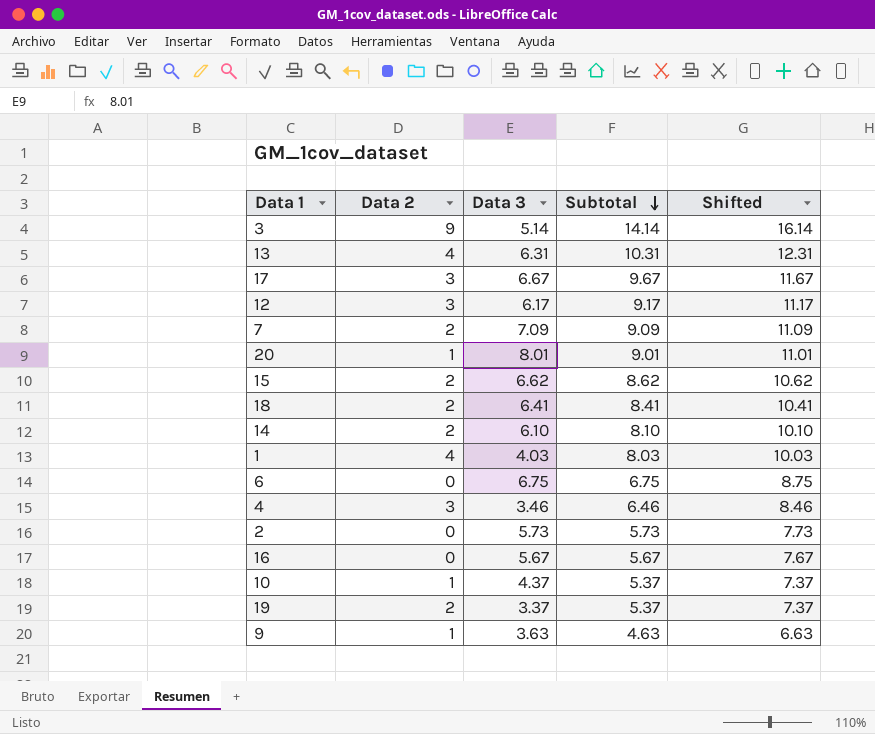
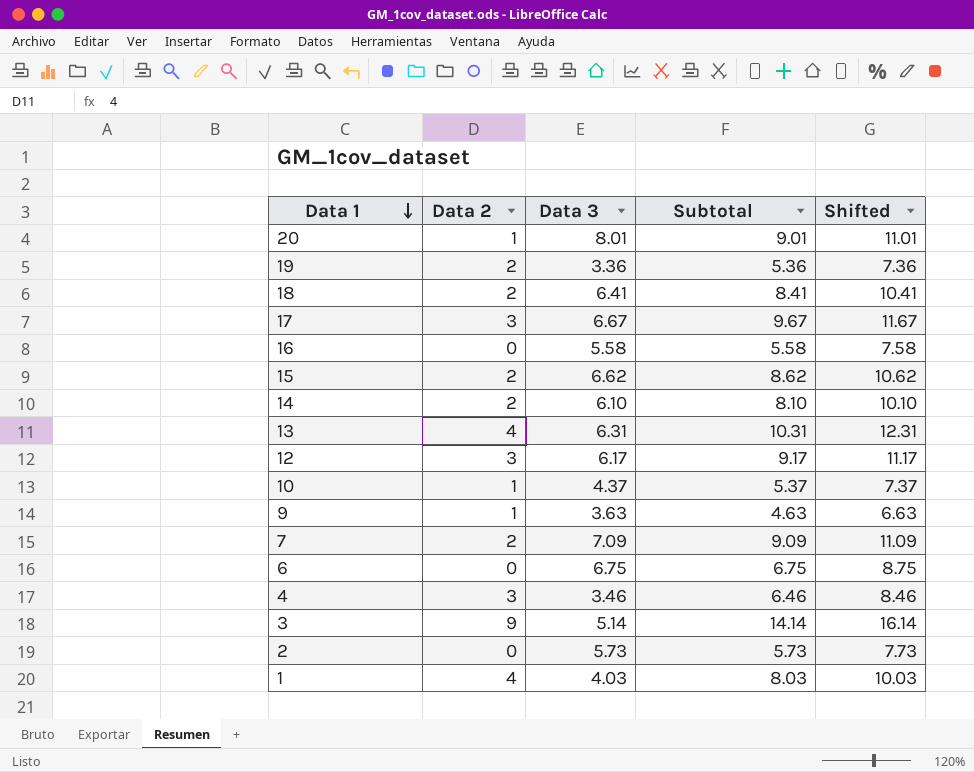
row order: Subtotal descending -> Data 1 descending
19 | Data 3: 3.37 -> 3.36
19 | Subtotal: 5.37 -> 5.36
19 | Shifted: 7.37 -> 7.36
16 | Data 3: 5.67 -> 5.58
16 | Subtotal: 5.67 -> 5.58
16 | Shifted: 7.67 -> 7.58

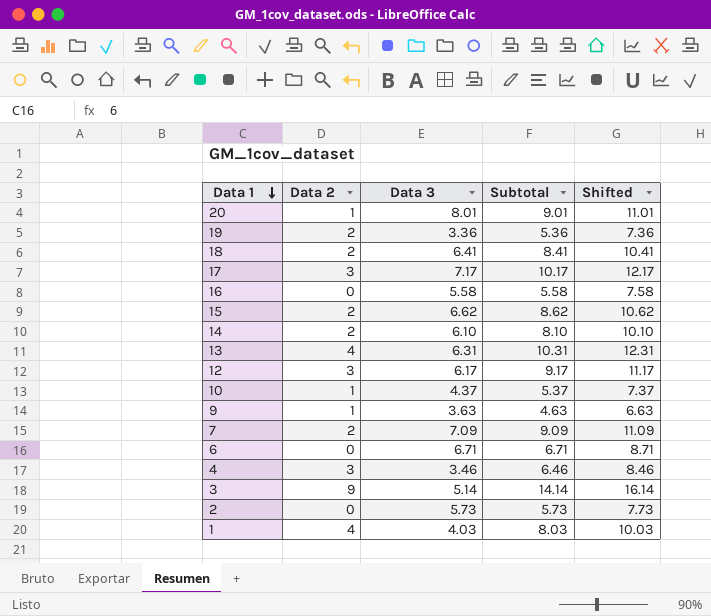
17 | Data 3: 6.67 -> 7.17
17 | Subtotal: 9.67 -> 10.17
17 | Shifted: 11.67 -> 12.17
6 | Data 3: 6.75 -> 6.71
6 | Subtotal: 6.75 -> 6.71
6 | Shifted: 8.75 -> 8.71

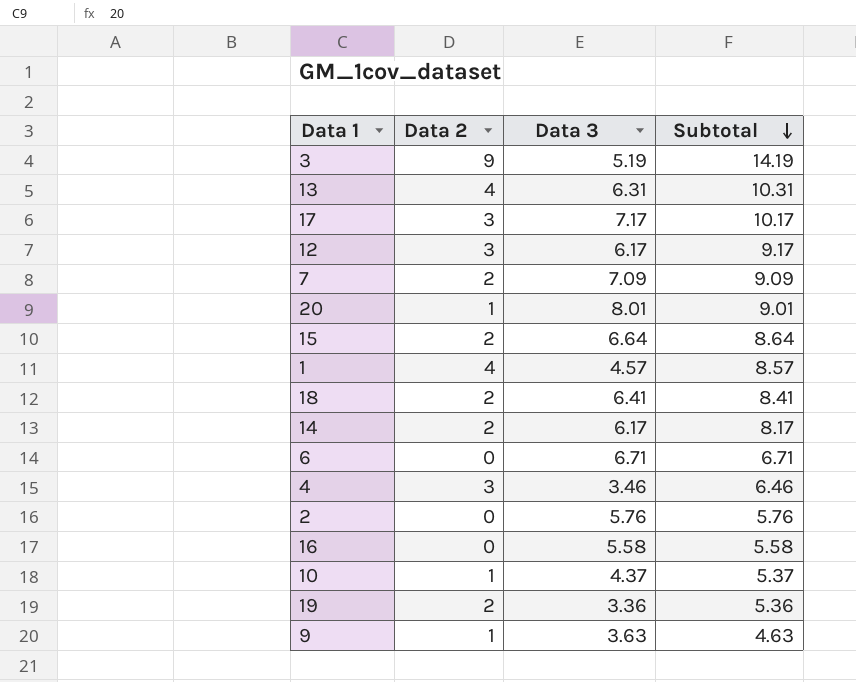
row order: Data 1 descending -> Subtotal descending
column Shifted | formula: [Subtotal] + 2 -> none
3 | Data 3: 5.14 -> 5.19
3 | Subtotal: 14.14 -> 14.19
15 | Data 3: 6.62 -> 6.64
15 | Subtotal: 8.62 -> 8.64
1 | Data 3: 4.03 -> 4.57
1 | Subtotal: 8.03 -> 8.57
14 | Data 3: 6.10 -> 6.17
14 | Subtotal: 8.10 -> 8.17
2 | Data 3: 5.73 -> 5.76
2 | Subtotal: 5.73 -> 5.76

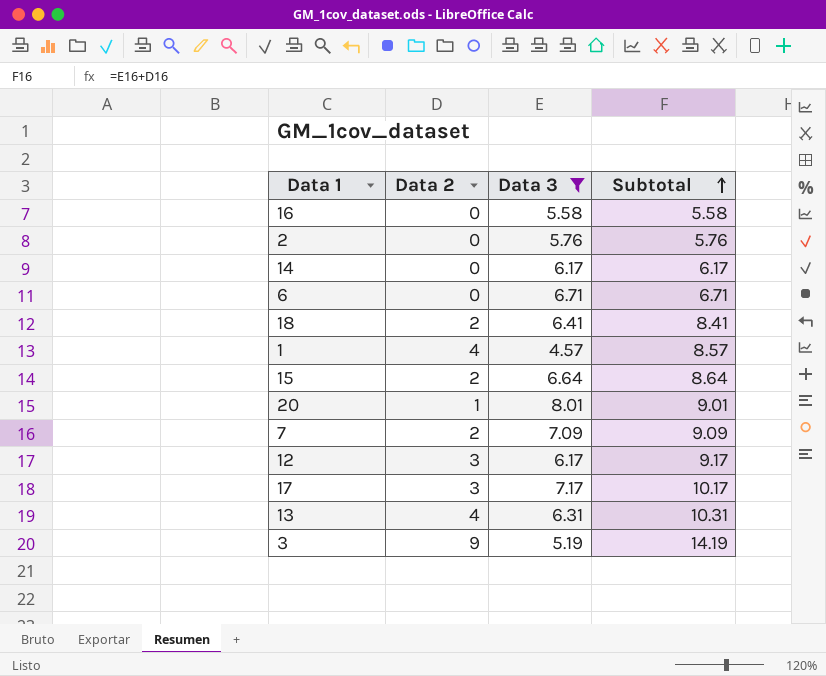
filter: none -> Data 3 >= 4.57
row order: Subtotal descending -> Subtotal ascending
14 | Data 2: 2 -> 0
14 | Subtotal: 8.17 -> 6.17

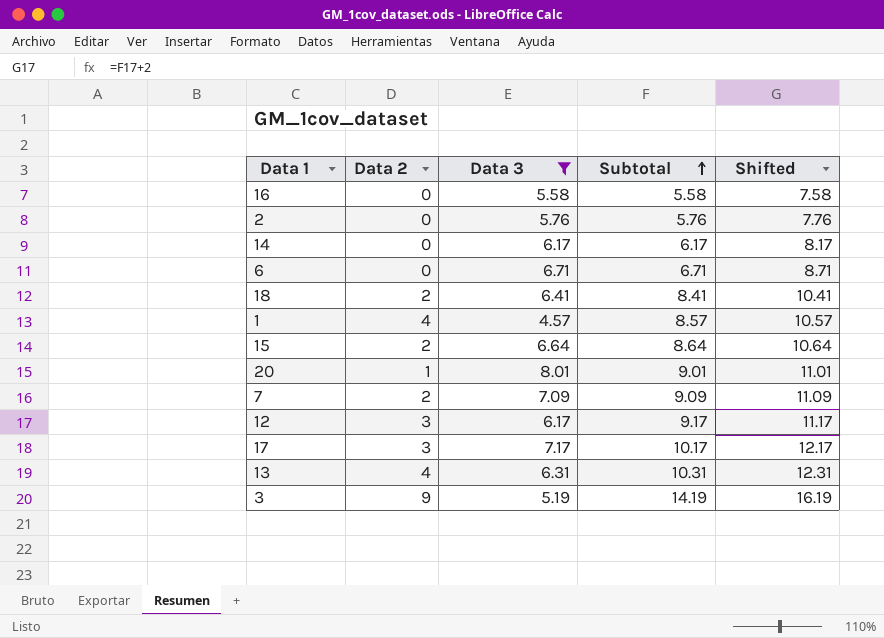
column Shifted | formula: none -> [Subtotal] + 2

